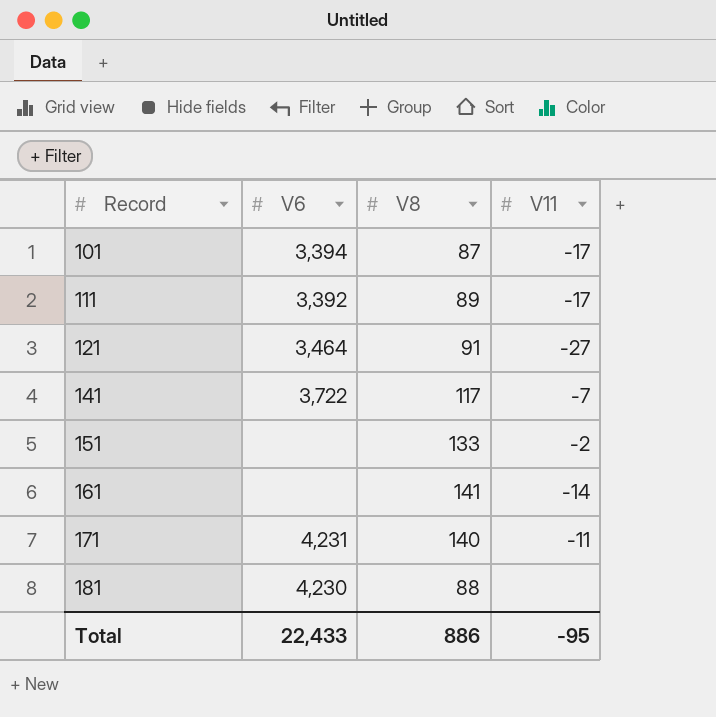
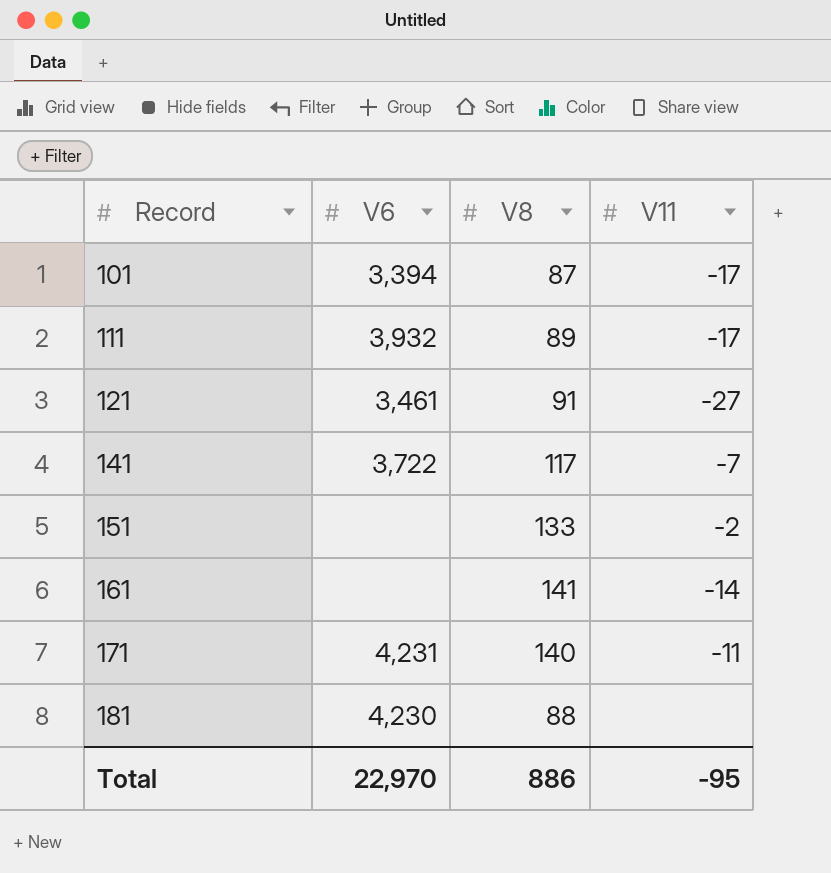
111 | V6: 3,392 -> 3,932
121 | V6: 3,464 -> 3,461
Total | V6: 22,433 -> 22,970

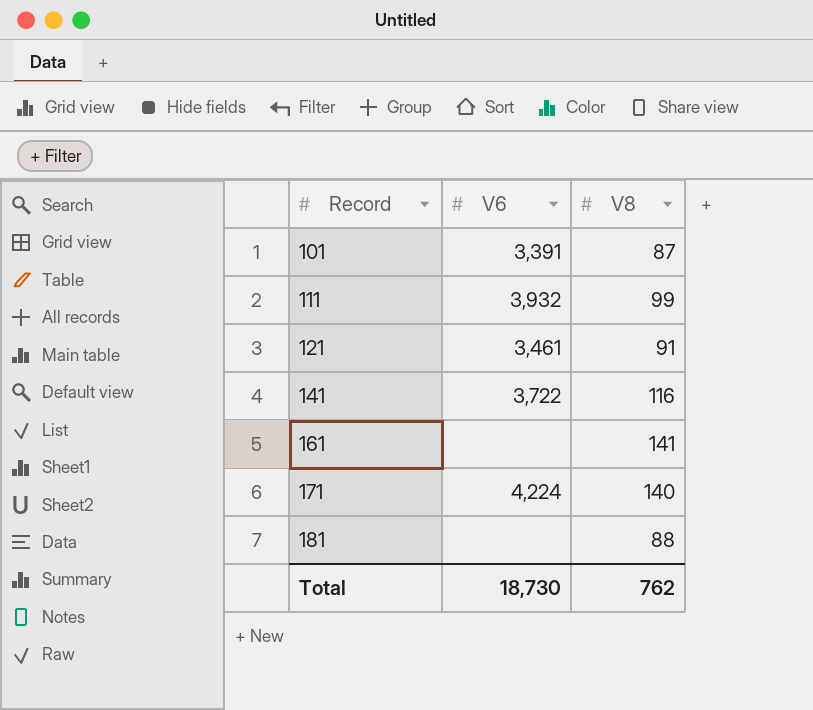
column V11 | position: 4 -> none
row 151: none | 133 | -2 -> none
101 | V6: 3,394 -> 3,391
111 | V8: 89 -> 99
141 | V8: 117 -> 116
171 | V6: 4,231 -> 4,224
181 | V6: 4,230 -> none
Total | V6: 22,970 -> 18,730
Total | V8: 886 -> 762

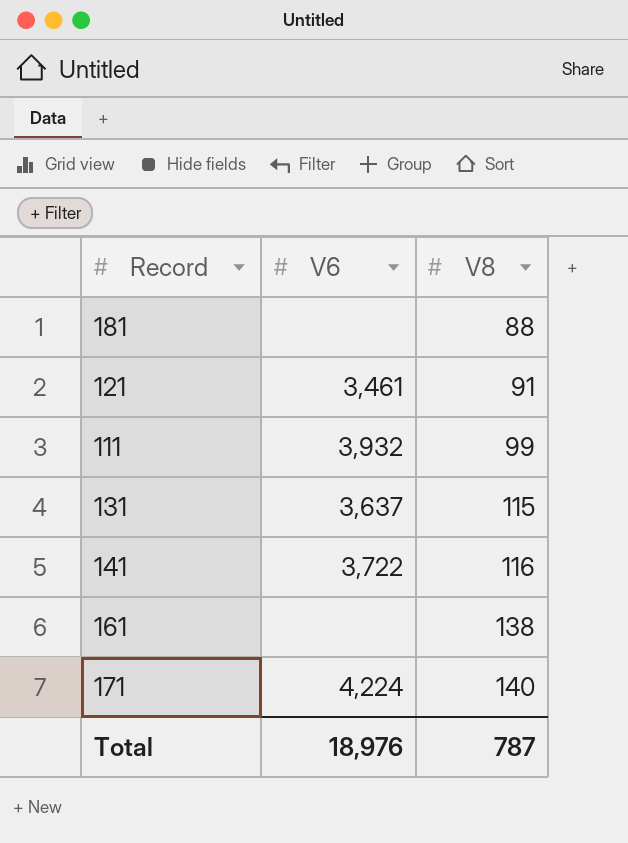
row order: Record ascending -> V8 ascending
row 101: 3,391 | 87 -> none
row 131: none -> 3,637 | 115
161 | V8: 141 -> 138
Total | V6: 18,730 -> 18,976
Total | V8: 762 -> 787

